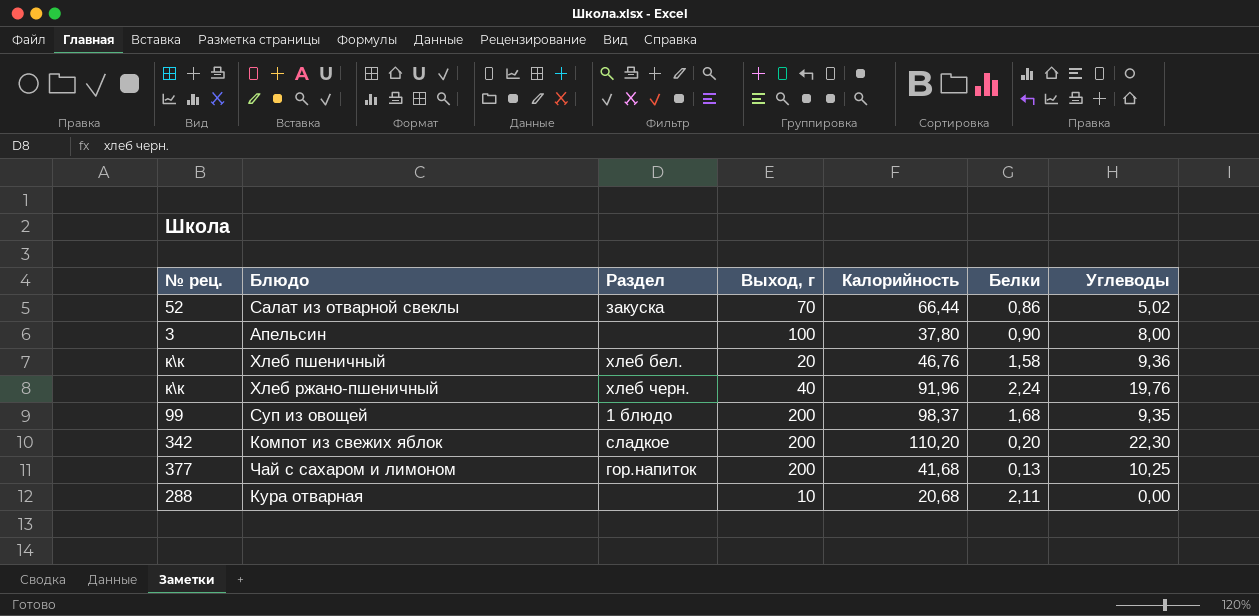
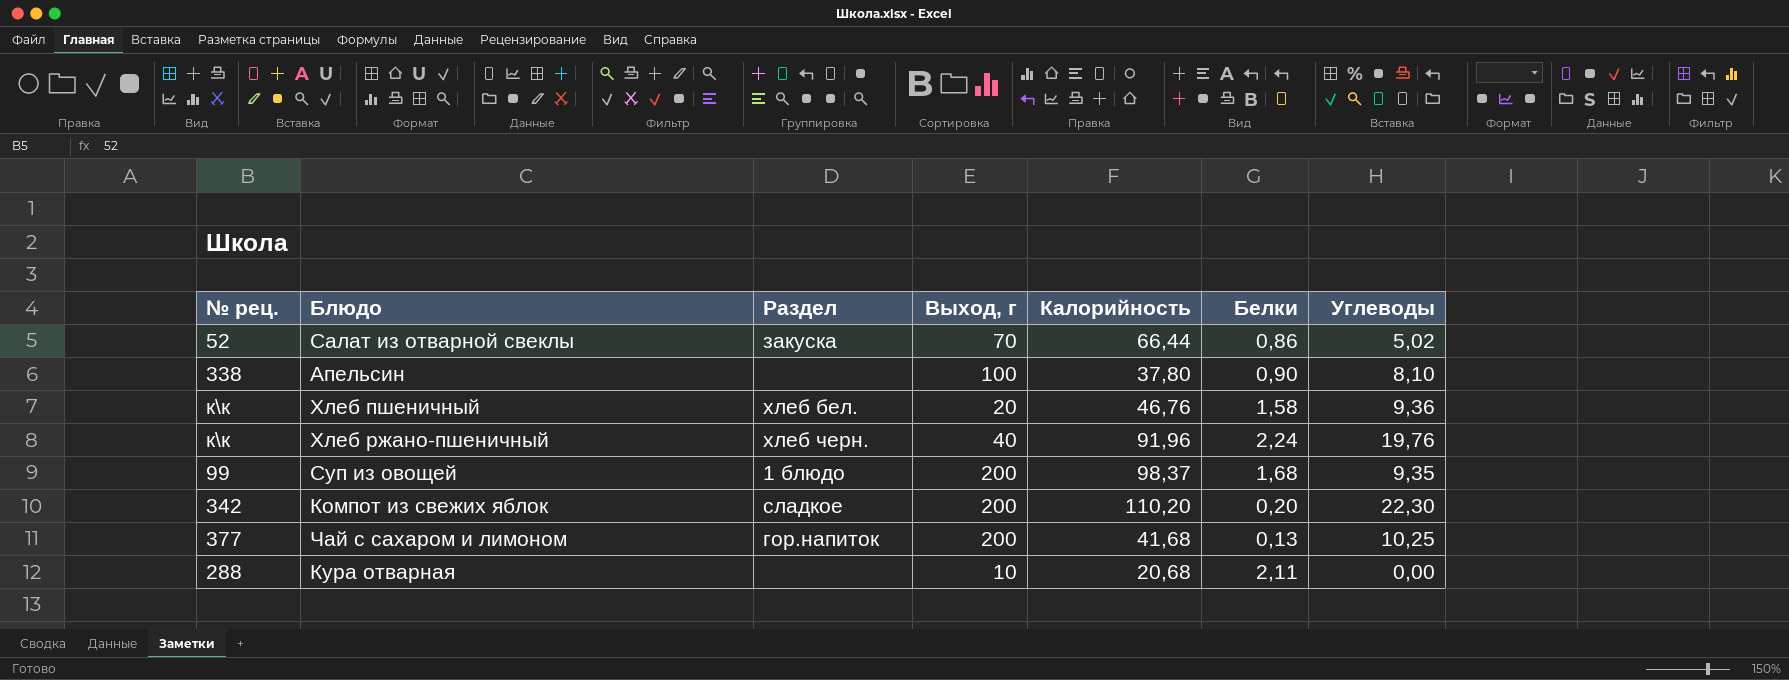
Апельсин | № рец.: 3 -> 338
Апельсин | Углеводы: 8,00 -> 8,10

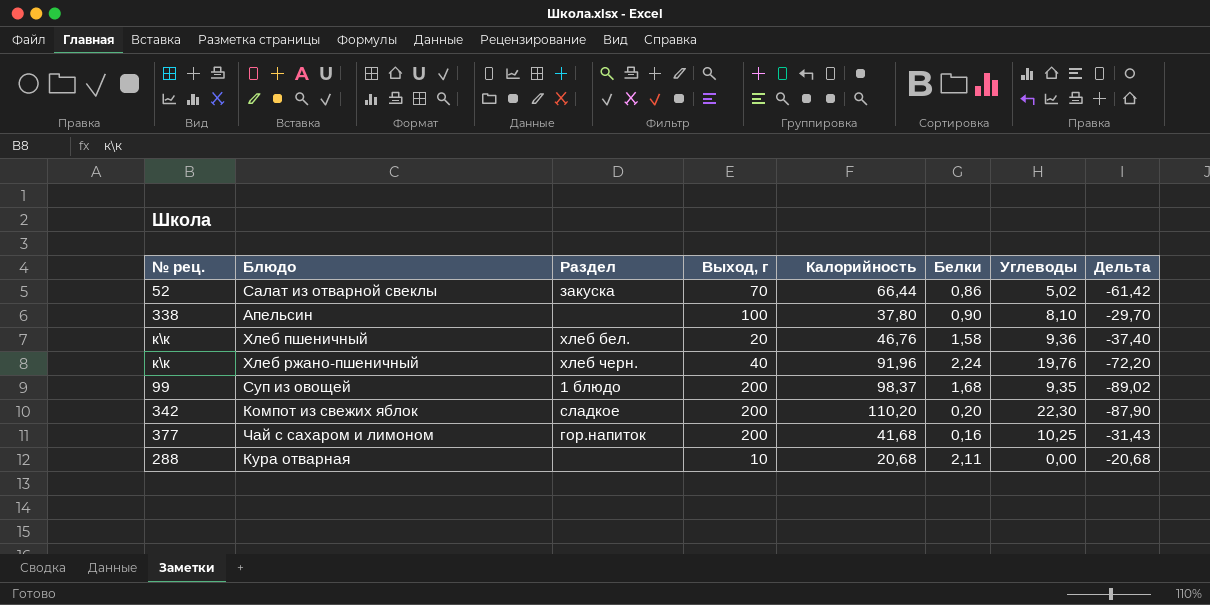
column Дельта | formula: none -> [Углеводы] - [Калорийность]
Чай с сахаром и лимоном | Белки: 0,13 -> 0,16

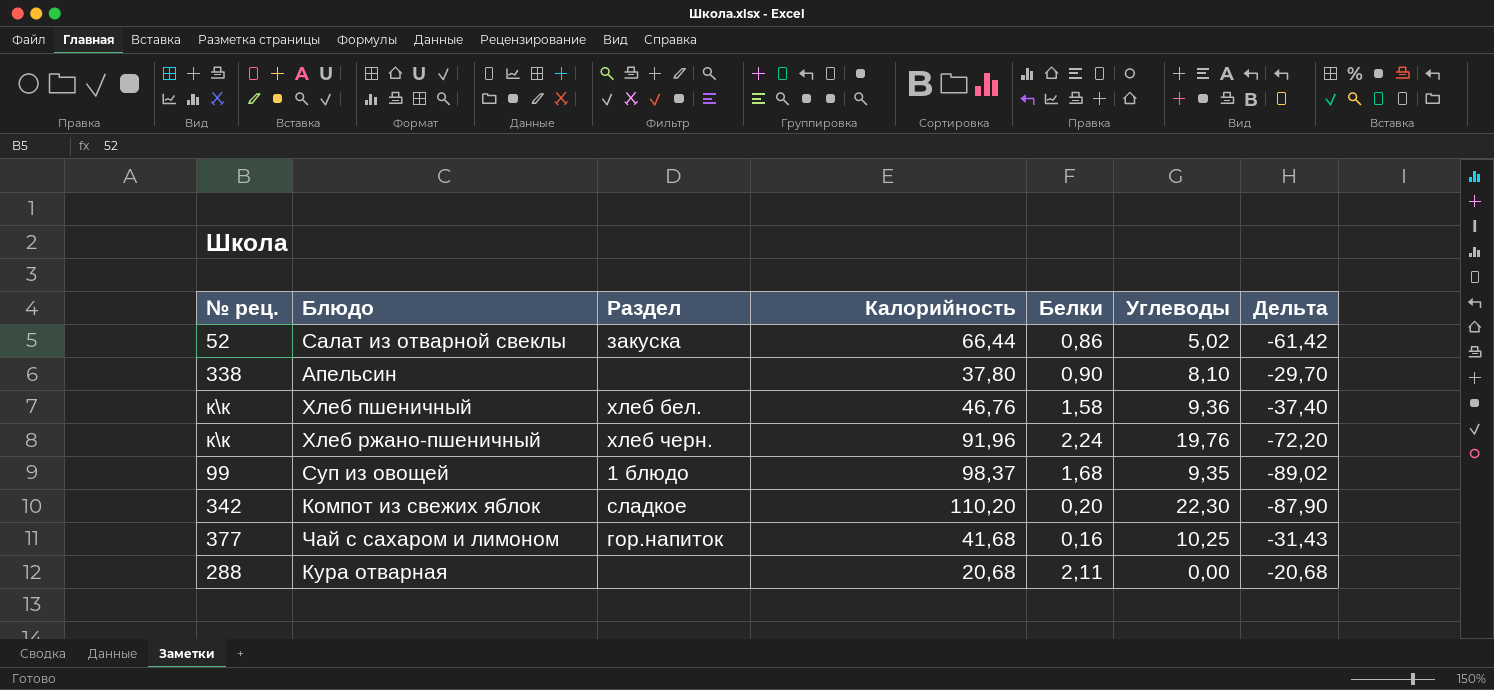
column Выход, г | position: 4 -> none

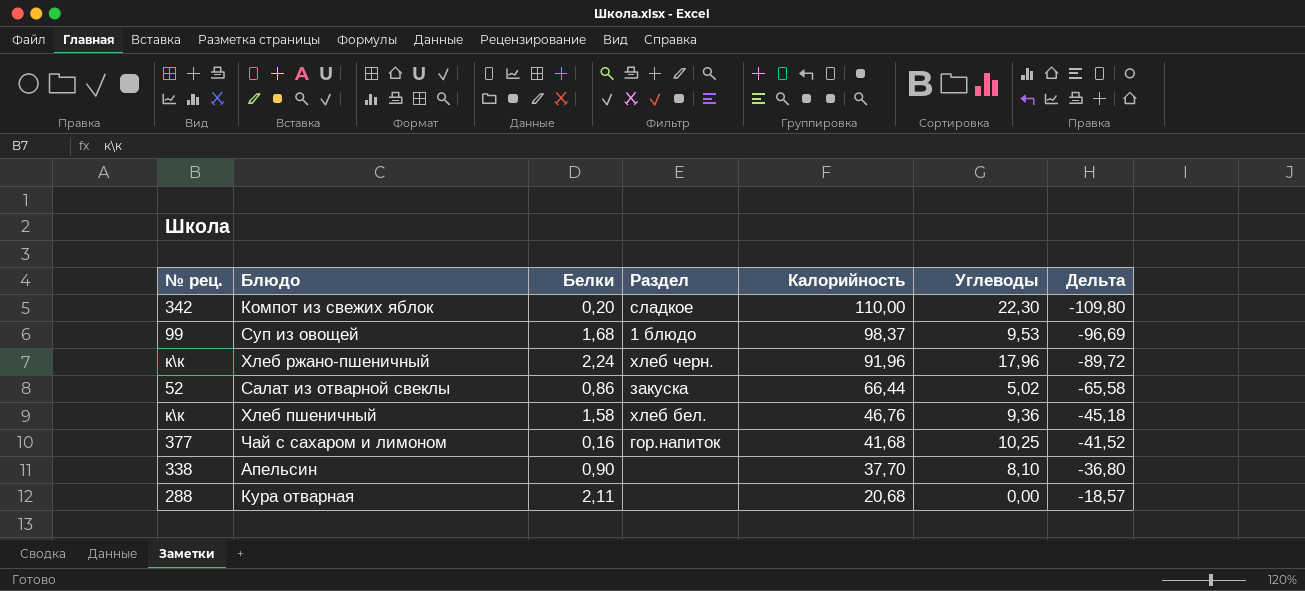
row order: none -> Калорийность descending
column Белки | position: 5 -> 3
column Дельта | formula: [Углеводы] - [Калорийность] -> [Белки] - [Калорийность]
Компот из свежих яблок | Калорийность: 110,20 -> 110,00
Суп из овощей | Углеводы: 9,35 -> 9,53
Хлеб ржано-пшеничный | Углеводы: 19,76 -> 17,96
Апельсин | Калорийность: 37,80 -> 37,70

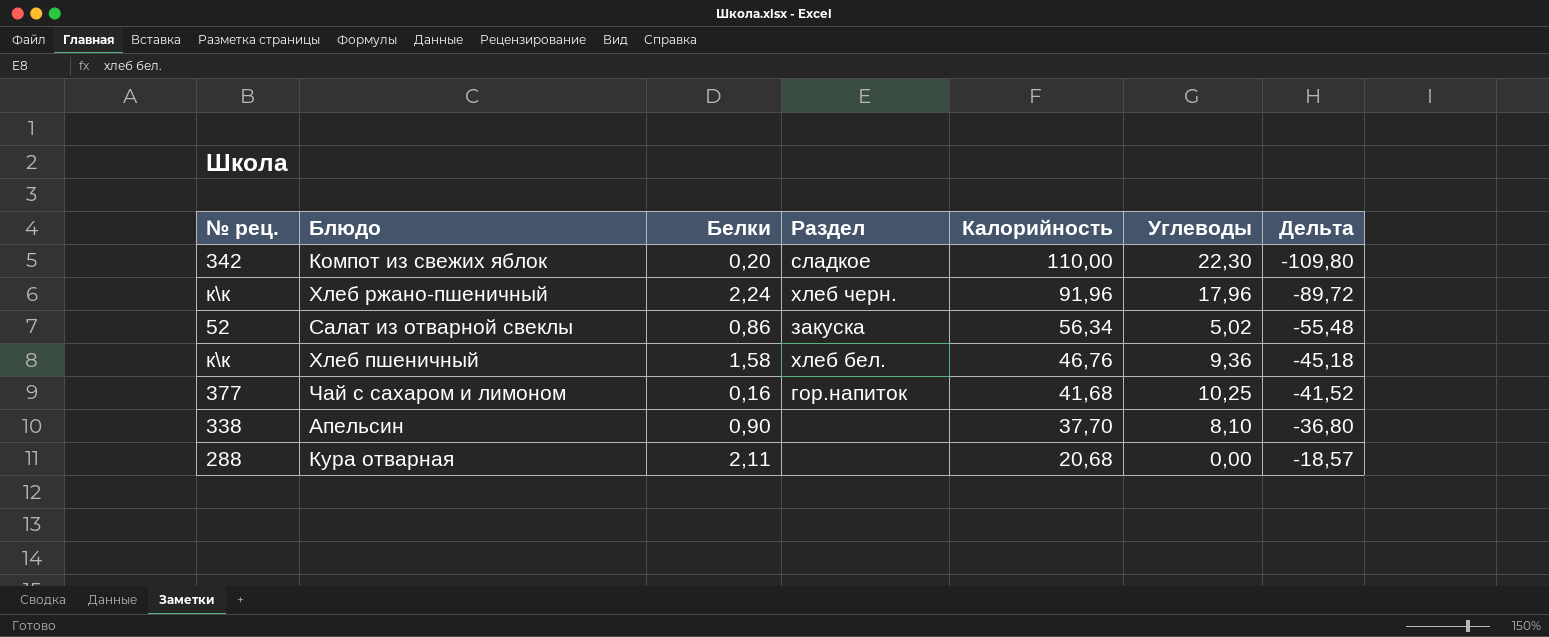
row Суп из овощей: 99 | 1,68 | 1 блюдо | 98,37 | 9,53 | -96,69 -> none
Салат из отварной свеклы | Калорийность: 66,44 -> 56,34
Салат из отварной свеклы | Дельта: -65,58 -> -55,48

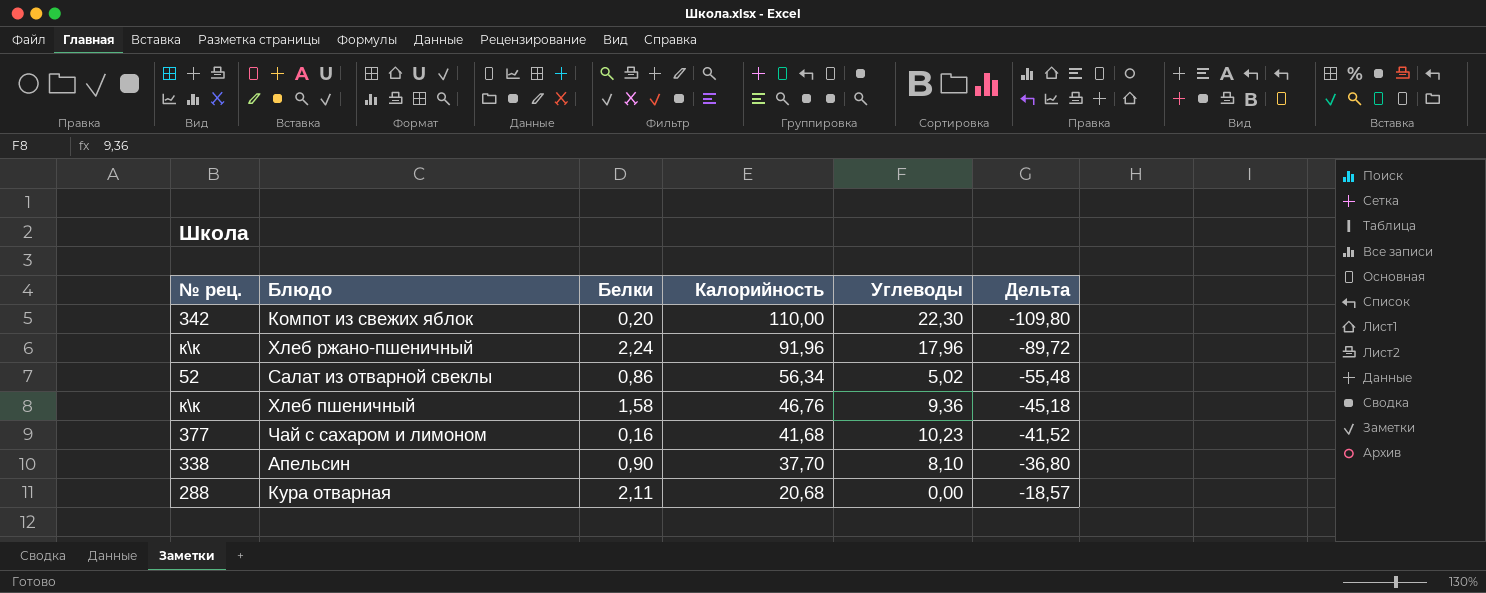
column Раздел | position: 4 -> none
Чай с сахаром и лимоном | Углеводы: 10,25 -> 10,23

